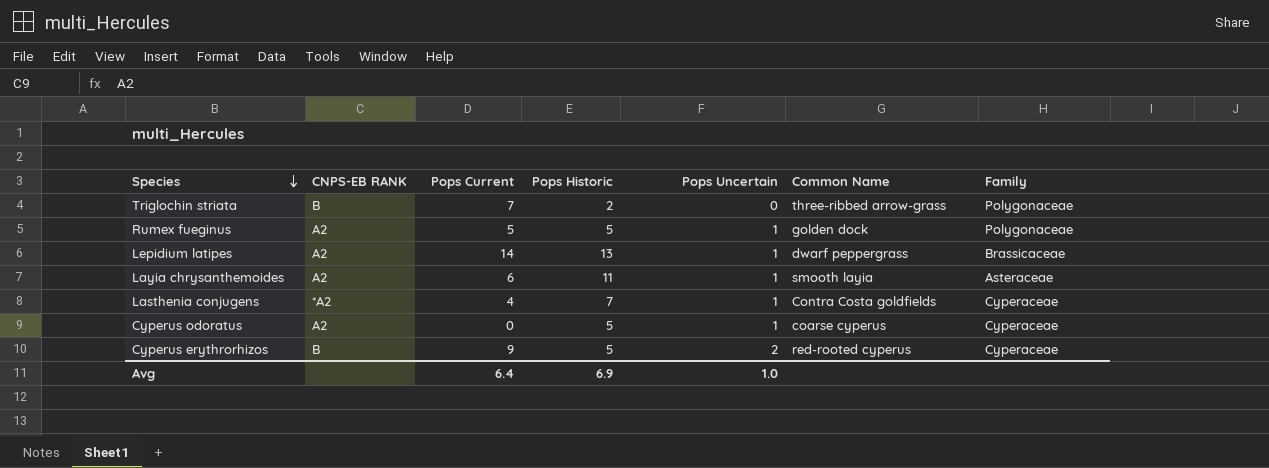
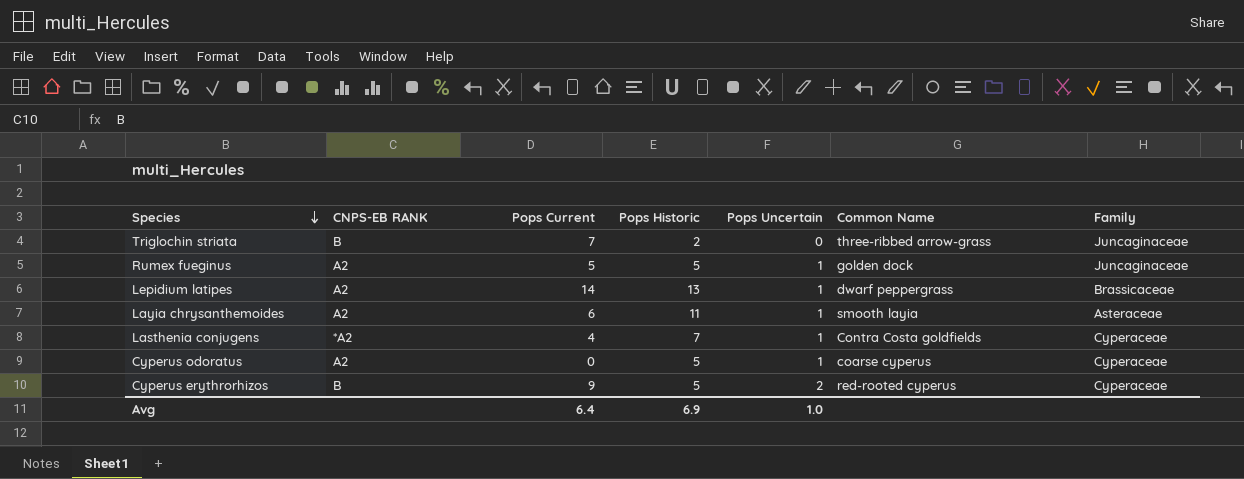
Triglochin striata | Family: Polygonaceae -> Juncaginaceae
Rumex fueginus | Family: Polygonaceae -> Juncaginaceae

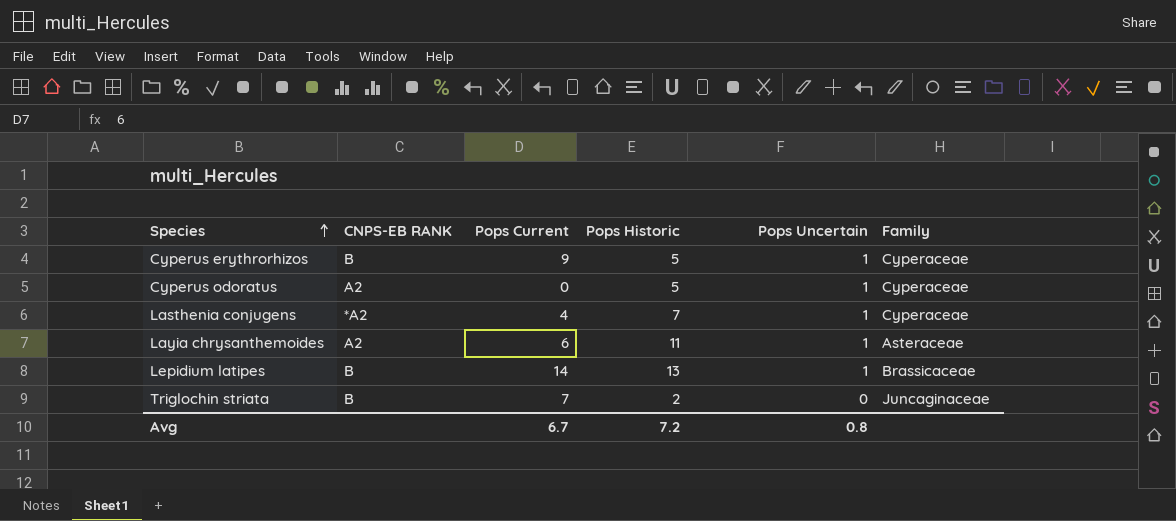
row order: Species descending -> Species ascending
column Common Name | position: 6 -> none
row Rumex fueginus: A2 | 5 | 5 | 1 | golden dock | Juncaginaceae -> none
Cyperus erythrorhizos | Pops Uncertain: 2 -> 1
Lepidium latipes | CNPS-EB RANK: A2 -> B
Avg | Pops Current: 6.4 -> 6.7
Avg | Pops Historic: 6.9 -> 7.2
Avg | Pops Uncertain: 1.0 -> 0.8

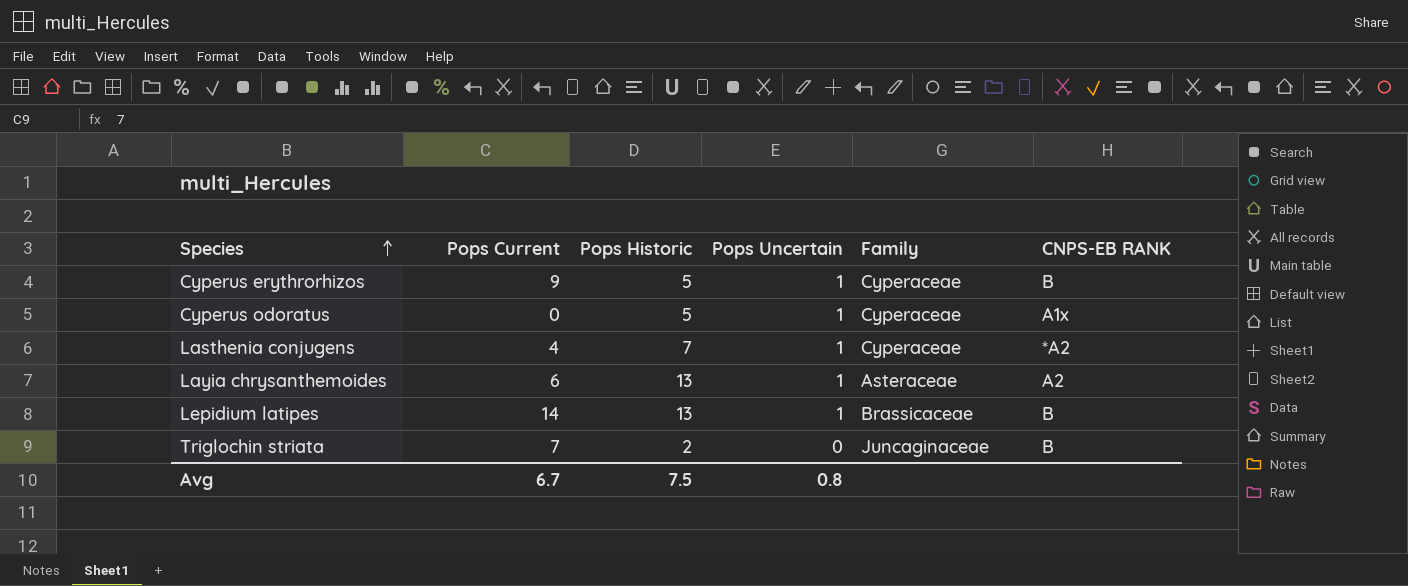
column CNPS-EB RANK | position: 2 -> 6
Cyperus odoratus | CNPS-EB RANK: A2 -> A1x
Layia chrysanthemoides | Pops Historic: 11 -> 13
Avg | Pops Historic: 7.2 -> 7.5

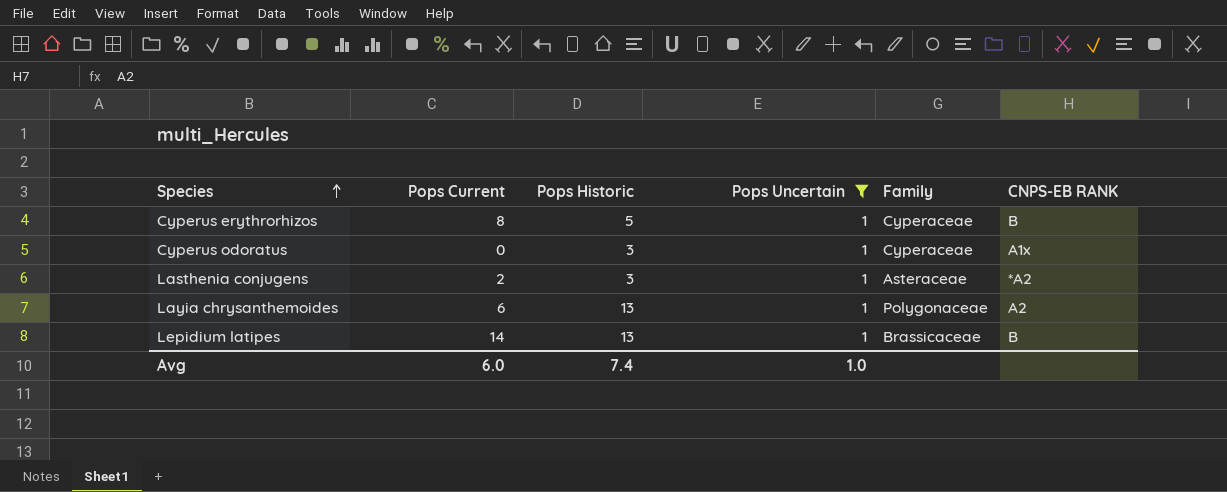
filter: none -> Pops Uncertain = 1
Cyperus erythrorhizos | Pops Current: 9 -> 8
Cyperus odoratus | Pops Historic: 5 -> 3
Lasthenia conjugens | Pops Current: 4 -> 2
Lasthenia conjugens | Pops Historic: 7 -> 3
Lasthenia conjugens | Family: Cyperaceae -> Asteraceae
Layia chrysanthemoides | Family: Asteraceae -> Polygonaceae
Avg | Pops Current: 6.7 -> 6.0
Avg | Pops Historic: 7.5 -> 7.4
Avg | Pops Uncertain: 0.8 -> 1.0

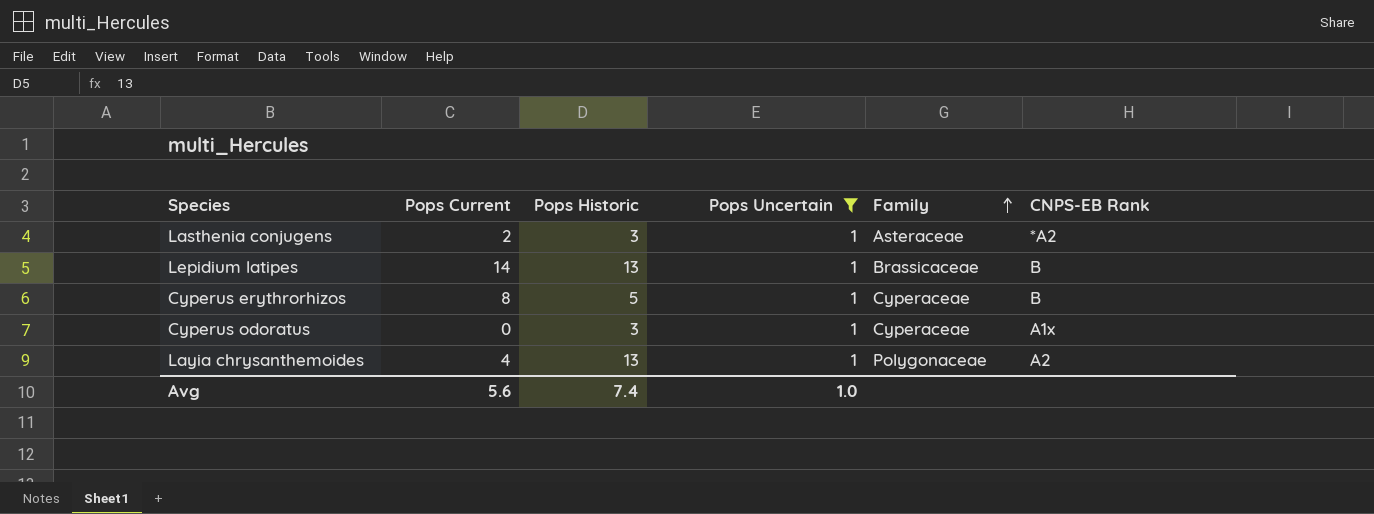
row order: Species ascending -> Family ascending
column name: CNPS-EB RANK -> CNPS-EB Rank
Layia chrysanthemoides | Pops Current: 6 -> 4
Avg | Pops Current: 6.0 -> 5.6

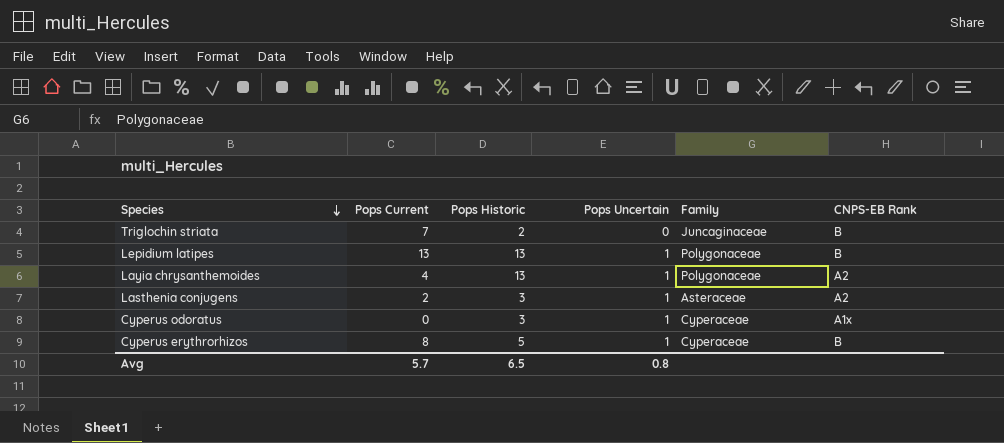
filter: Pops Uncertain = 1 -> none
row order: Family ascending -> Species descending
Lepidium latipes | Pops Current: 14 -> 13
Lepidium latipes | Family: Brassicaceae -> Polygonaceae
Lasthenia conjugens | CNPS-EB Rank: *A2 -> A2
Avg | Pops Current: 5.6 -> 5.7
Avg | Pops Historic: 7.4 -> 6.5
Avg | Pops Uncertain: 1.0 -> 0.8

